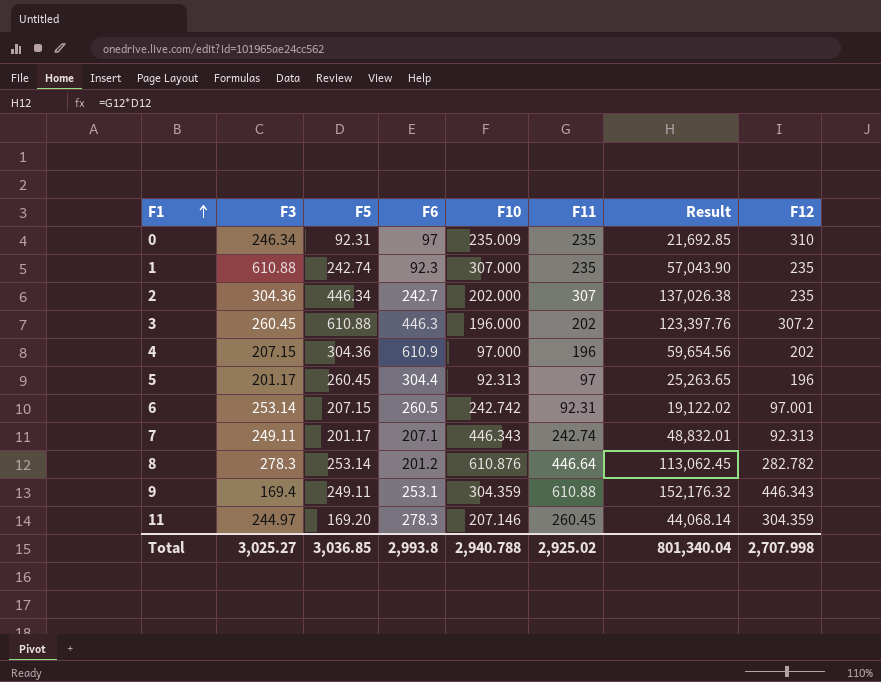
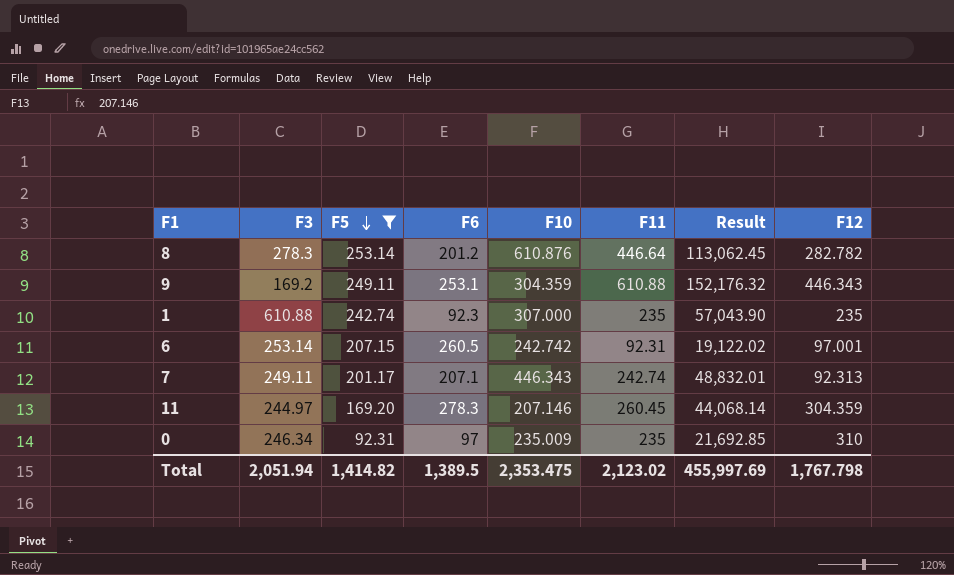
filter: none -> F5 <= 253.14
row order: F1 ascending -> F5 descending
9 | F3: 169.4 -> 169.2
Total | F3: 3,025.27 -> 2,051.94
Total | F5: 3,036.85 -> 1,414.82
Total | F6: 2,993.8 -> 1,389.5
Total | F10: 2,940.788 -> 2,353.475
Total | F11: 2,925.02 -> 2,123.02
Total | Result: 801,340.04 -> 455,997.69
Total | F12: 2,707.998 -> 1,767.798

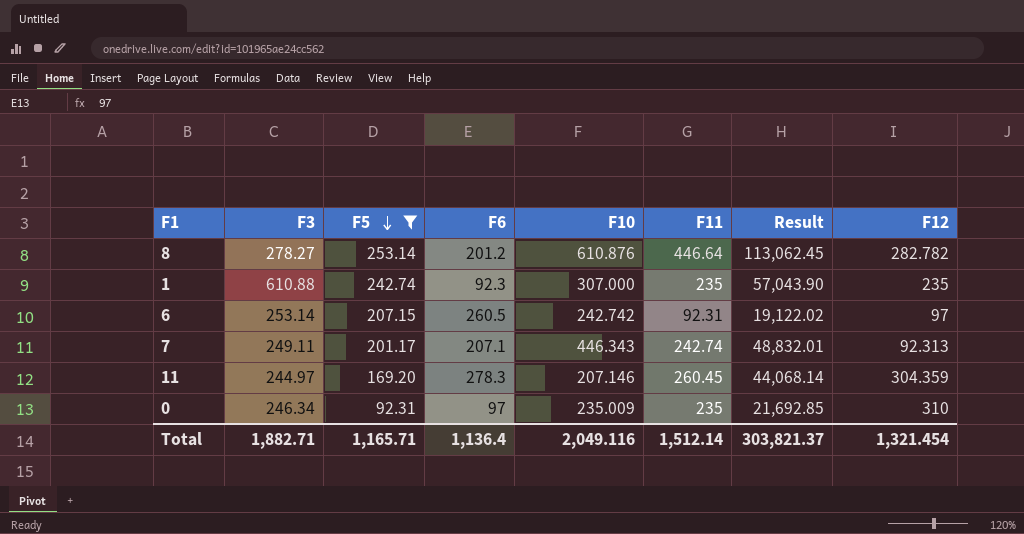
row 9: 169.2 | 249.11 | 253.1 | 304.359 | 610.88 | 152,176.32 | 446.343 -> none
8 | F3: 278.3 -> 278.27
6 | F12: 97.001 -> 97
Total | F3: 2,051.94 -> 1,882.71
Total | F5: 1,414.82 -> 1,165.71
Total | F6: 1,389.5 -> 1,136.4
Total | F10: 2,353.475 -> 2,049.116
Total | F11: 2,123.02 -> 1,512.14
Total | Result: 455,997.69 -> 303,821.37
Total | F12: 1,767.798 -> 1,321.454

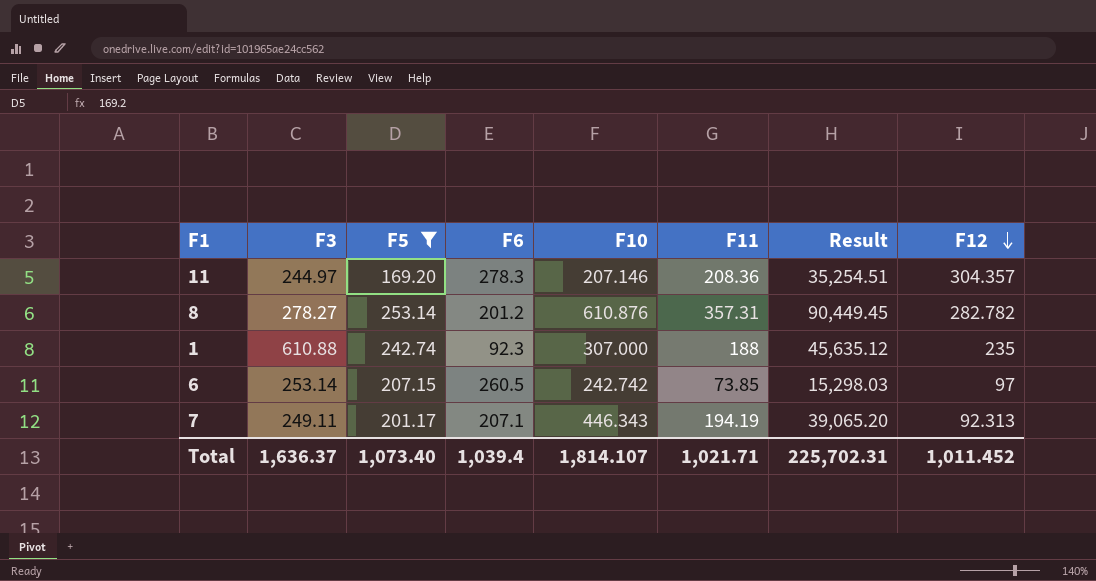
row order: F5 descending -> F12 descending
row 0: 246.34 | 92.31 | 97 | 235.009 | 235 | 21,692.85 | 310 -> none
11 | F11: 260.45 -> 208.36
11 | Result: 44,068.14 -> 35,254.51
11 | F12: 304.359 -> 304.357
8 | F11: 446.64 -> 357.31
8 | Result: 113,062.45 -> 90,449.45
1 | F11: 235 -> 188
1 | Result: 57,043.90 -> 45,635.12
6 | F11: 92.31 -> 73.85
6 | Result: 19,122.02 -> 15,298.03
7 | F11: 242.74 -> 194.19
7 | Result: 48,832.01 -> 39,065.20
Total | F3: 1,882.71 -> 1,636.37
Total | F5: 1,165.71 -> 1,073.40
Total | F6: 1,136.4 -> 1,039.4
Total | F10: 2,049.116 -> 1,814.107
Total | F11: 1,512.14 -> 1,021.71
Total | Result: 303,821.37 -> 225,702.31
Total | F12: 1,321.454 -> 1,011.452

